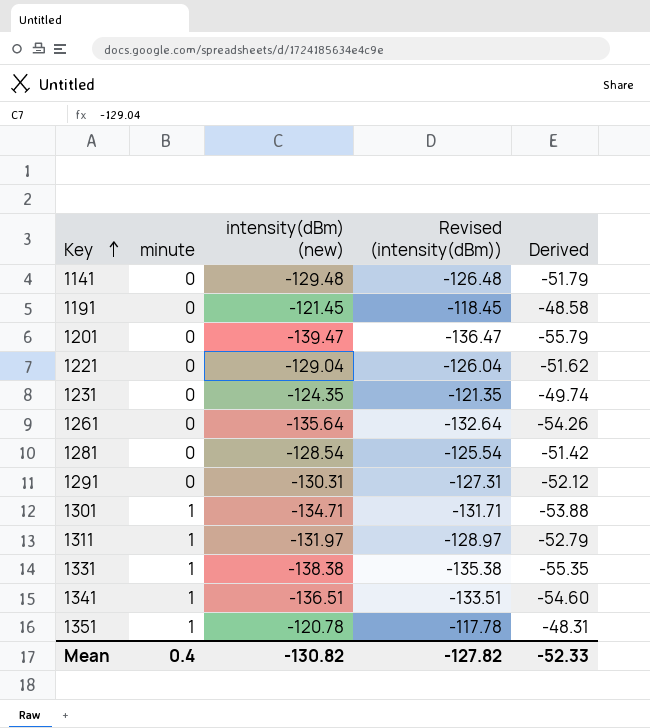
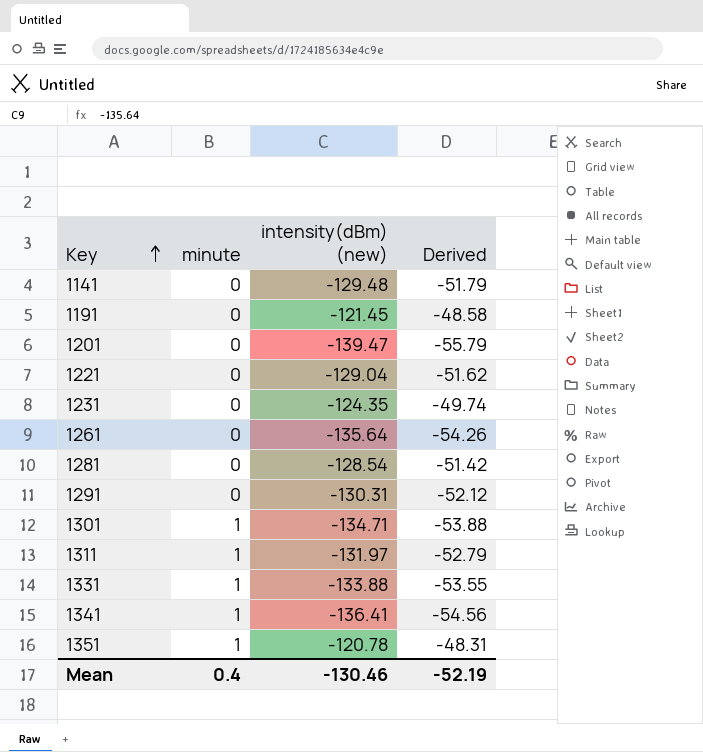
column Revised (intensity(dBm)) | formula: [intensity(dBm) (new)] + 3 -> none
1331 | intensity(dBm) (new): -138.38 -> -133.88
1331 | Derived: -55.35 -> -53.55
1341 | intensity(dBm) (new): -136.51 -> -136.41
1341 | Derived: -54.60 -> -54.56
Mean | intensity(dBm) (new): -130.82 -> -130.46
Mean | Derived: -52.33 -> -52.19

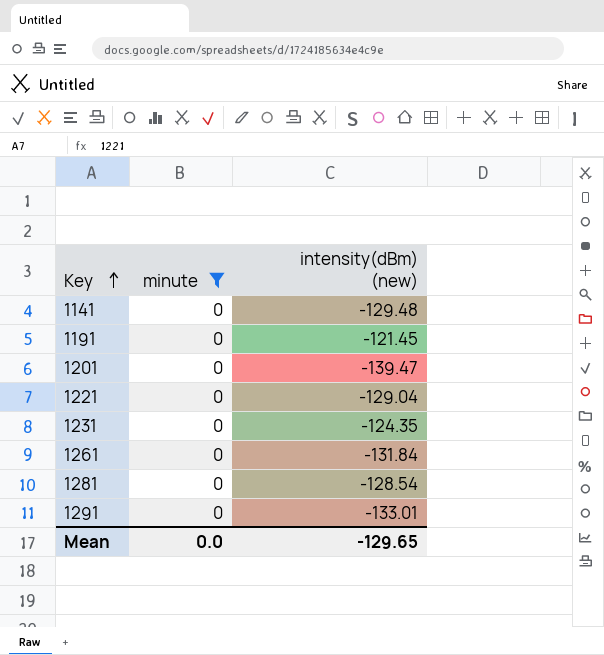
filter: none -> minute = 0
column Derived | formula: [intensity(dBm) (new)] * 0.4 -> none
1261 | intensity(dBm) (new): -135.64 -> -131.84
1291 | intensity(dBm) (new): -130.31 -> -133.01
Mean | minute: 0.4 -> 0.0
Mean | intensity(dBm) (new): -130.46 -> -129.65

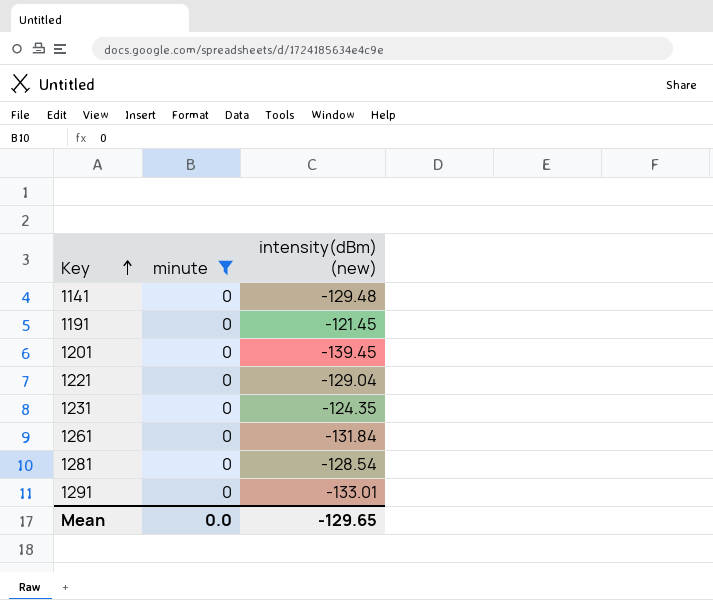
1201 | intensity(dBm) (new): -139.47 -> -139.45

